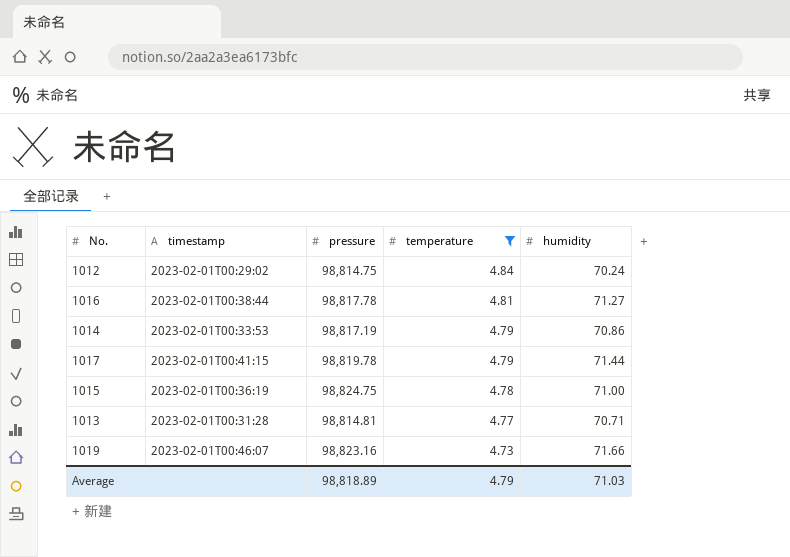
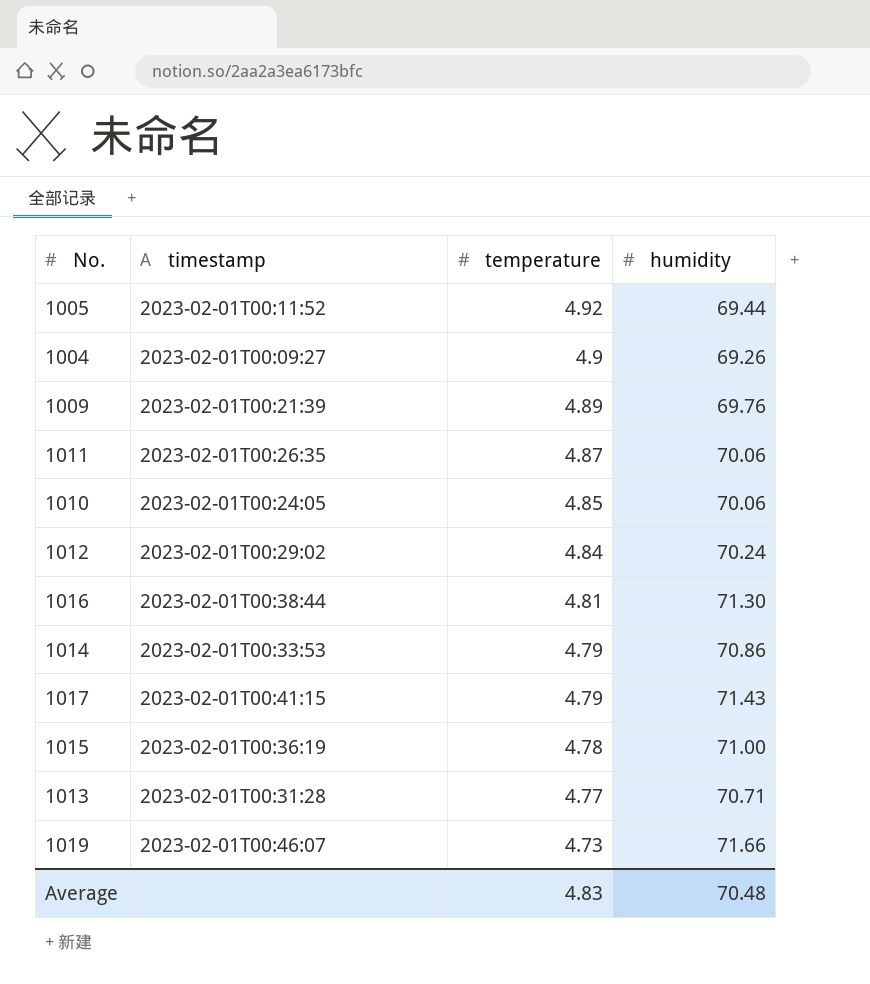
filter: temperature <= 4.84 -> none
column pressure | position: 3 -> none
1016 | humidity: 71.27 -> 71.30
1017 | humidity: 71.44 -> 71.43
Average | temperature: 4.79 -> 4.83
Average | humidity: 71.03 -> 70.48

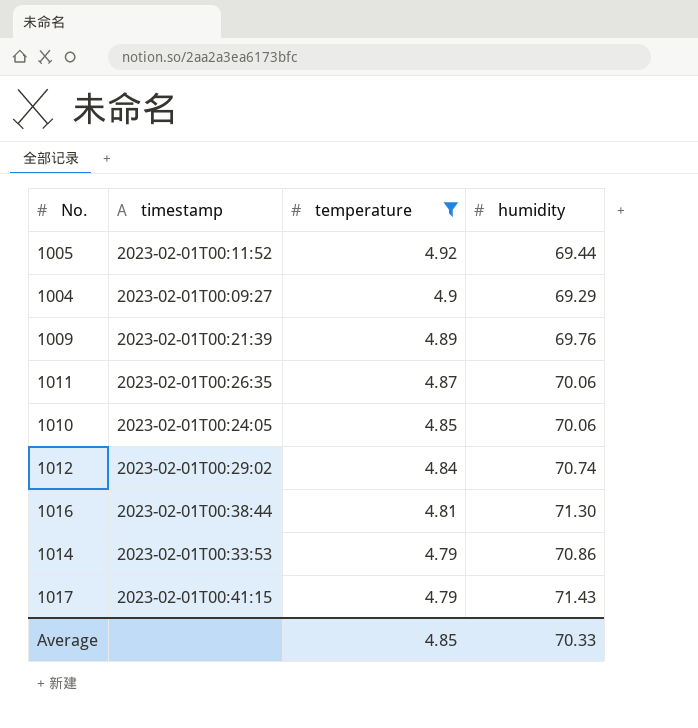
filter: none -> temperature >= 4.79
1004 | humidity: 69.26 -> 69.29
1012 | humidity: 70.24 -> 70.74
Average | temperature: 4.83 -> 4.85
Average | humidity: 70.48 -> 70.33

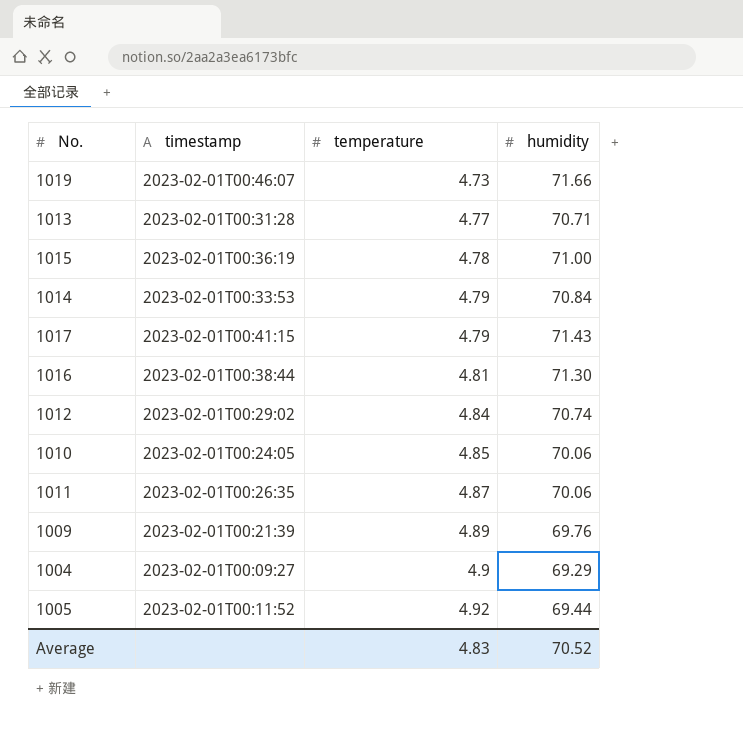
filter: temperature >= 4.79 -> none
row order: temperature descending -> temperature ascending
1014 | humidity: 70.86 -> 70.84
Average | temperature: 4.85 -> 4.83
Average | humidity: 70.33 -> 70.52

